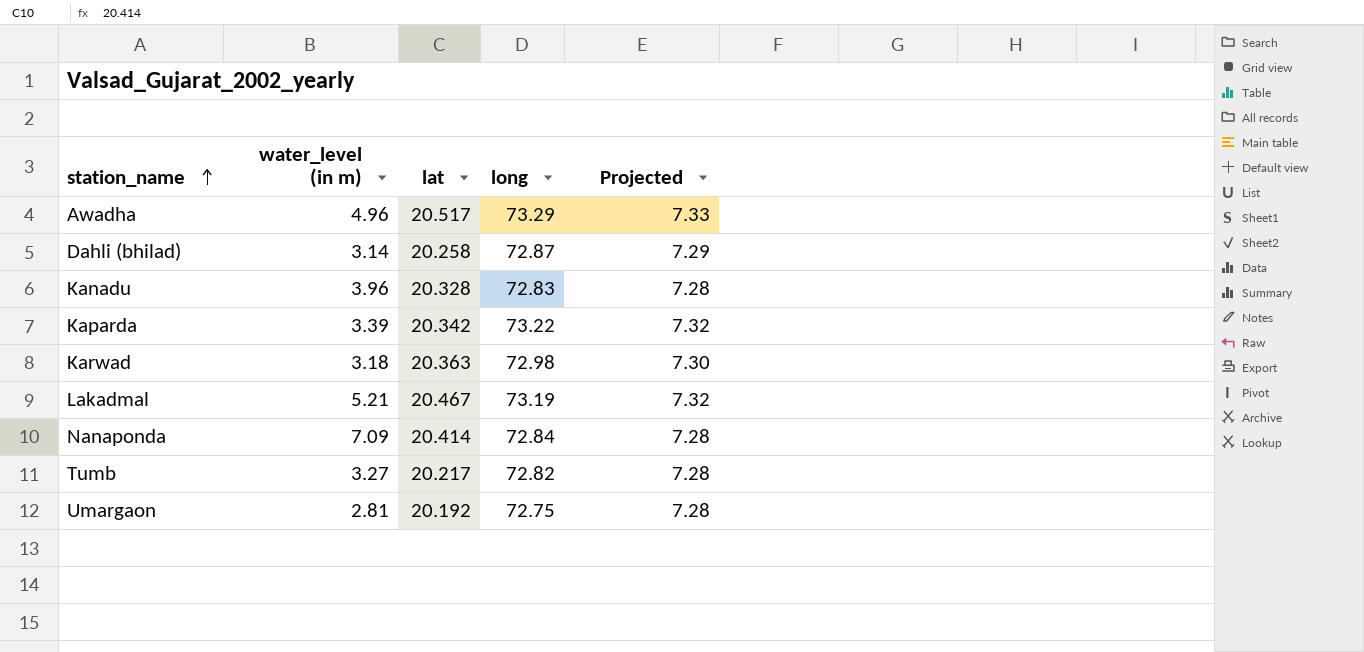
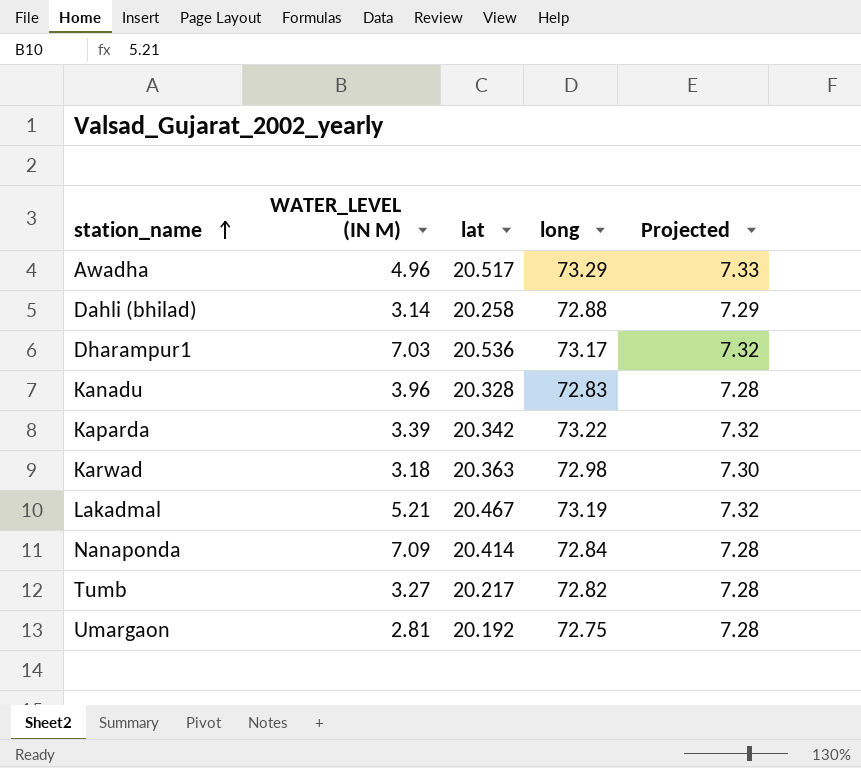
column name: water_level (in m) -> WATER_LEVEL (IN M)
Dahli (bhilad) | long: 72.87 -> 72.88
row Dharampur1: none -> 7.03 | 20.536 | 73.17 | 7.32

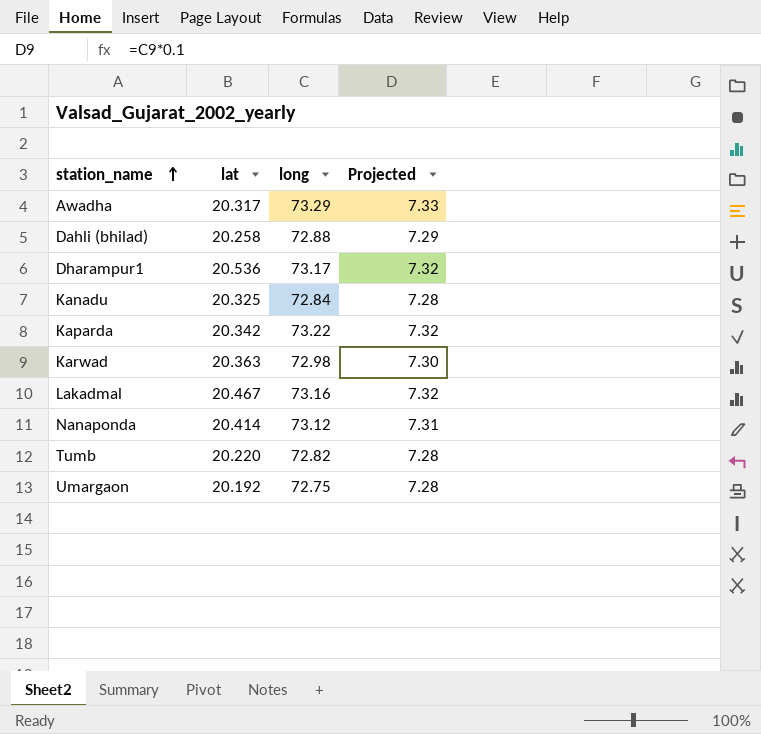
column WATER_LEVEL (IN M) | position: 2 -> none
Awadha | lat: 20.517 -> 20.317
Kanadu | lat: 20.328 -> 20.325
Kanadu | long: 72.83 -> 72.84
Lakadmal | long: 73.19 -> 73.16
Nanaponda | long: 72.84 -> 73.12
Nanaponda | Projected: 7.28 -> 7.31
Tumb | lat: 20.217 -> 20.220

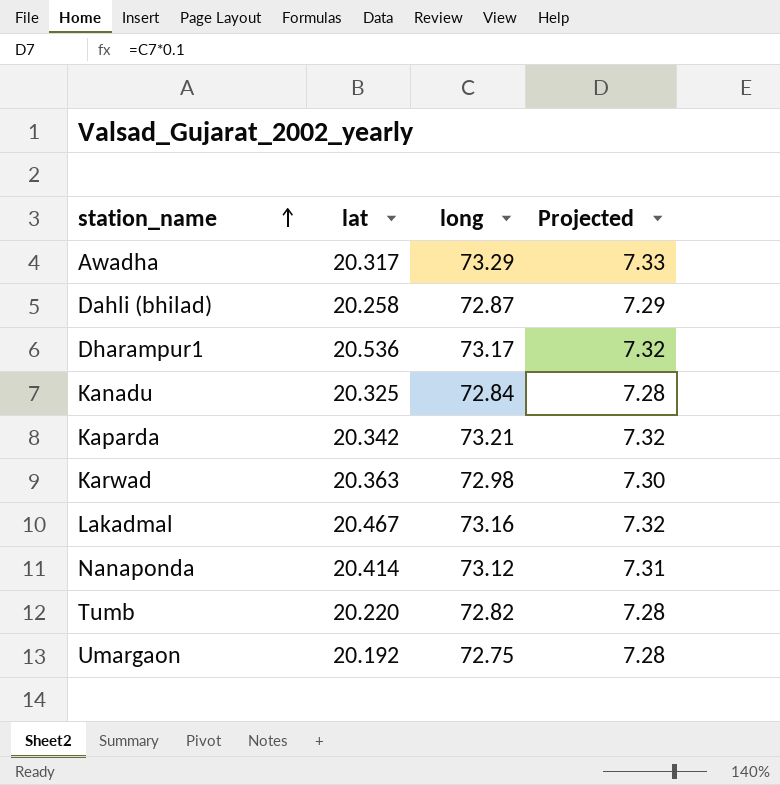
Dahli (bhilad) | long: 72.88 -> 72.87
Kaparda | long: 73.22 -> 73.21

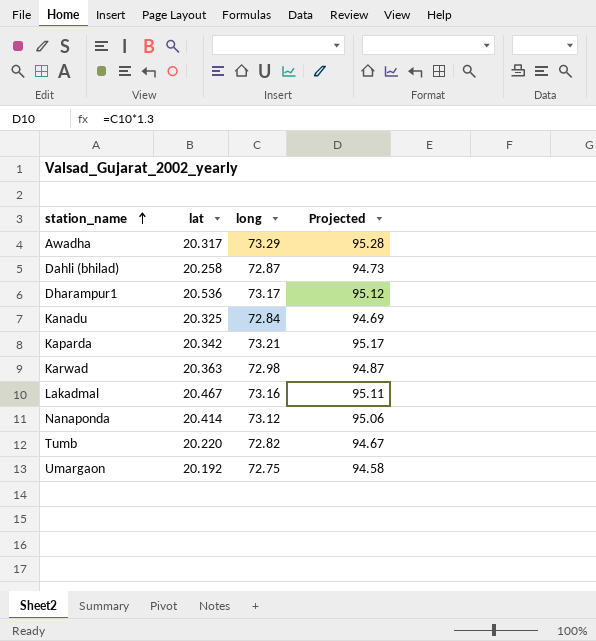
column Projected | formula: [long] * 0.1 -> [long] * 1.3

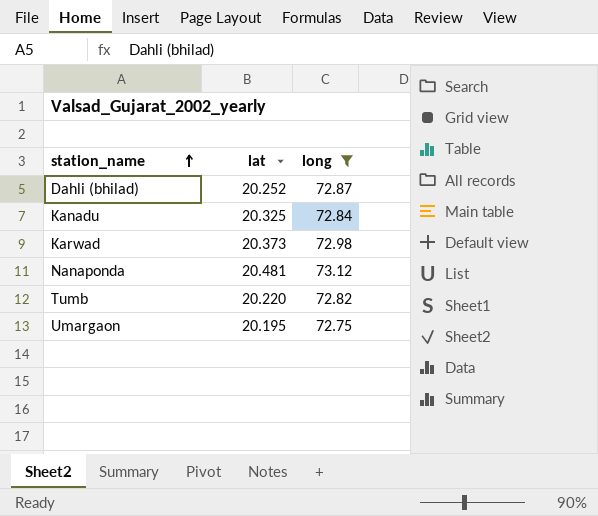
filter: none -> long <= 73.12
column Projected | formula: [long] * 1.3 -> none
Dahli (bhilad) | lat: 20.258 -> 20.252
Karwad | lat: 20.363 -> 20.373
Nanaponda | lat: 20.414 -> 20.481
Umargaon | lat: 20.192 -> 20.195

